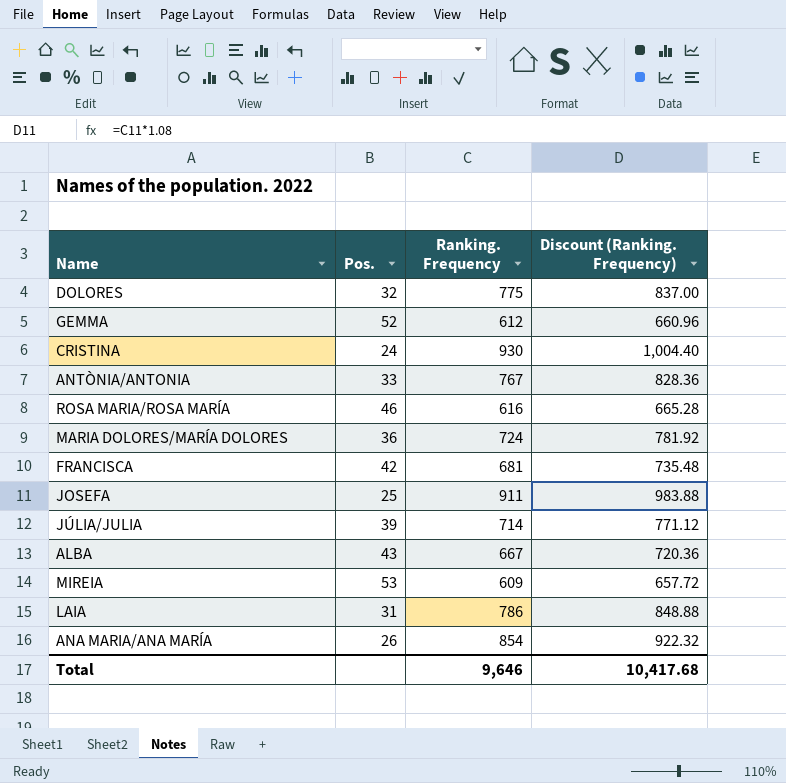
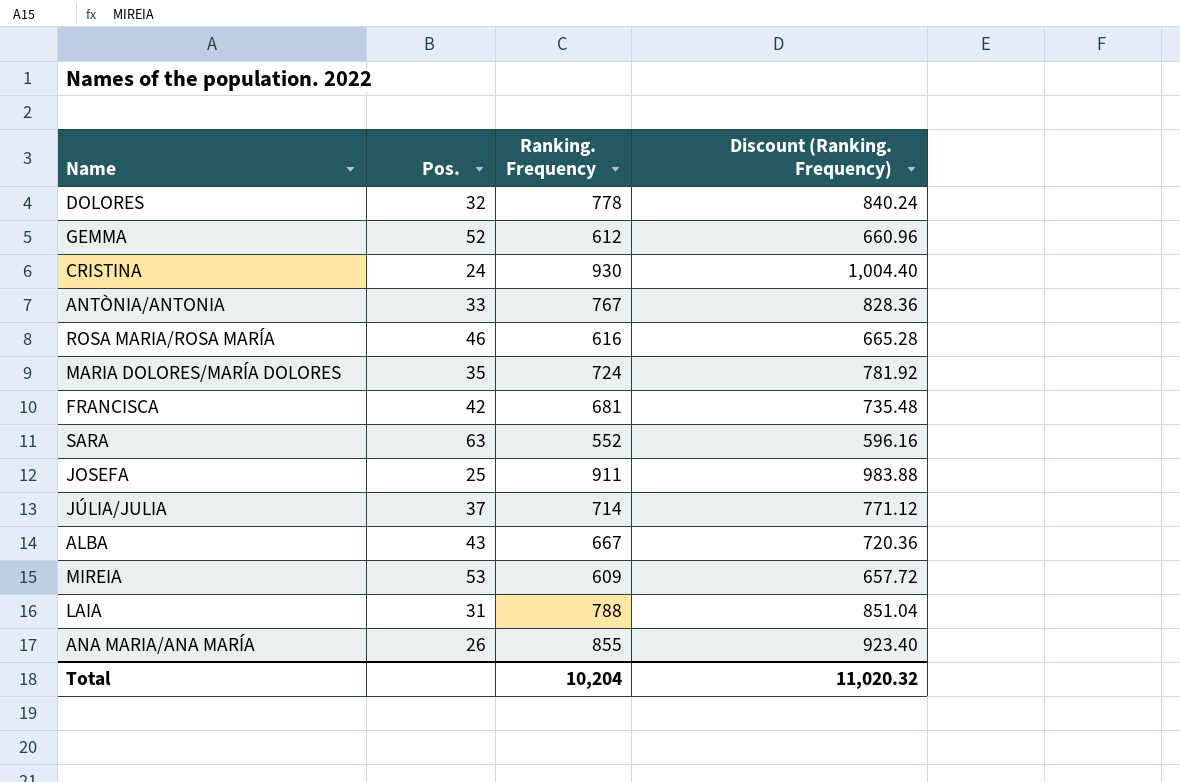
DOLORES | Ranking. Frequency: 775 -> 778
DOLORES | Discount (Ranking. Frequency): 837.00 -> 840.24
MARIA DOLORES/MARÍA DOLORES | Pos.: 36 -> 35
row SARA: none -> 63 | 552 | 596.16
JÚLIA/JULIA | Pos.: 39 -> 37
LAIA | Ranking. Frequency: 786 -> 788
LAIA | Discount (Ranking. Frequency): 848.88 -> 851.04
ANA MARIA/ANA MARÍA | Ranking. Frequency: 854 -> 855
ANA MARIA/ANA MARÍA | Discount (Ranking. Frequency): 922.32 -> 923.40
Total | Ranking. Frequency: 9,646 -> 10,204
Total | Discount (Ranking. Frequency): 10,417.68 -> 11,020.32

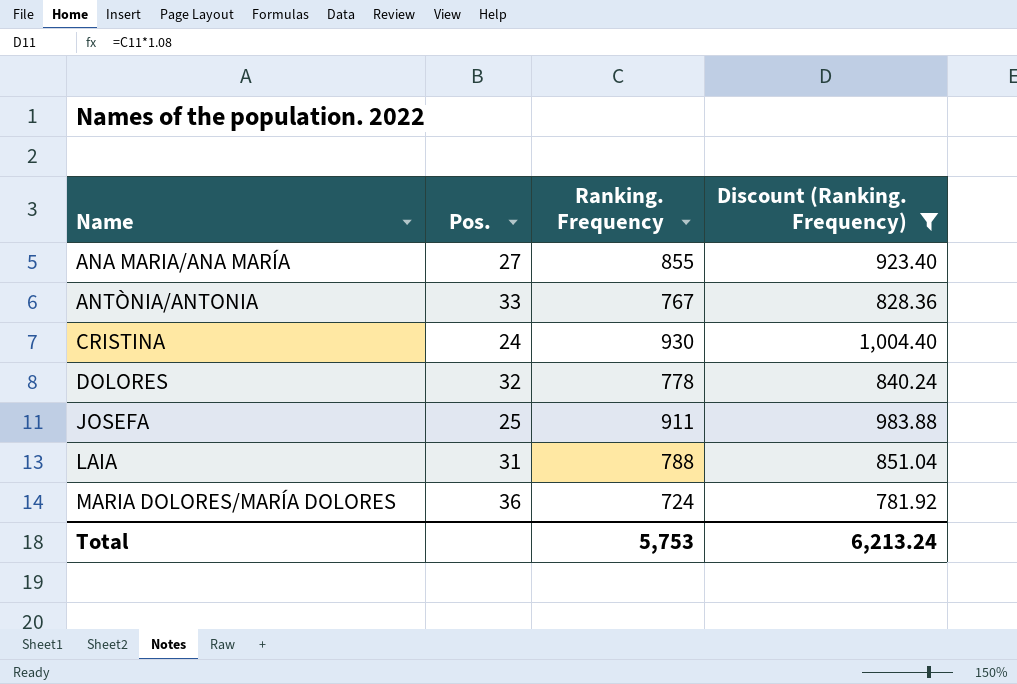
filter: none -> Discount (Ranking. Frequency) >= 781.92
row order: none -> Name ascending
ANA MARIA/ANA MARÍA | Pos.: 26 -> 27
MARIA DOLORES/MARÍA DOLORES | Pos.: 35 -> 36
Total | Ranking. Frequency: 10,204 -> 5,753
Total | Discount (Ranking. Frequency): 11,020.32 -> 6,213.24

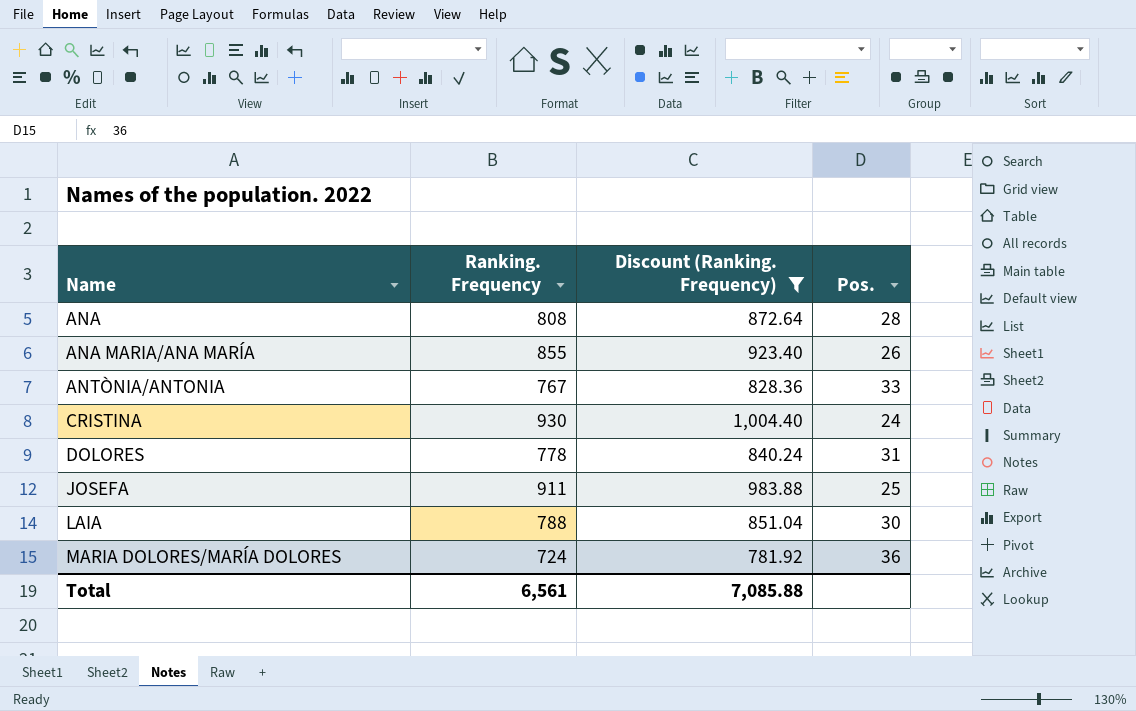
column Pos. | position: 2 -> 4
row ANA: none -> 808 | 872.64 | 28
ANA MARIA/ANA MARÍA | Pos.: 27 -> 26
DOLORES | Pos.: 32 -> 31
LAIA | Pos.: 31 -> 30
Total | Ranking. Frequency: 5,753 -> 6,561
Total | Discount (Ranking. Frequency): 6,213.24 -> 7,085.88

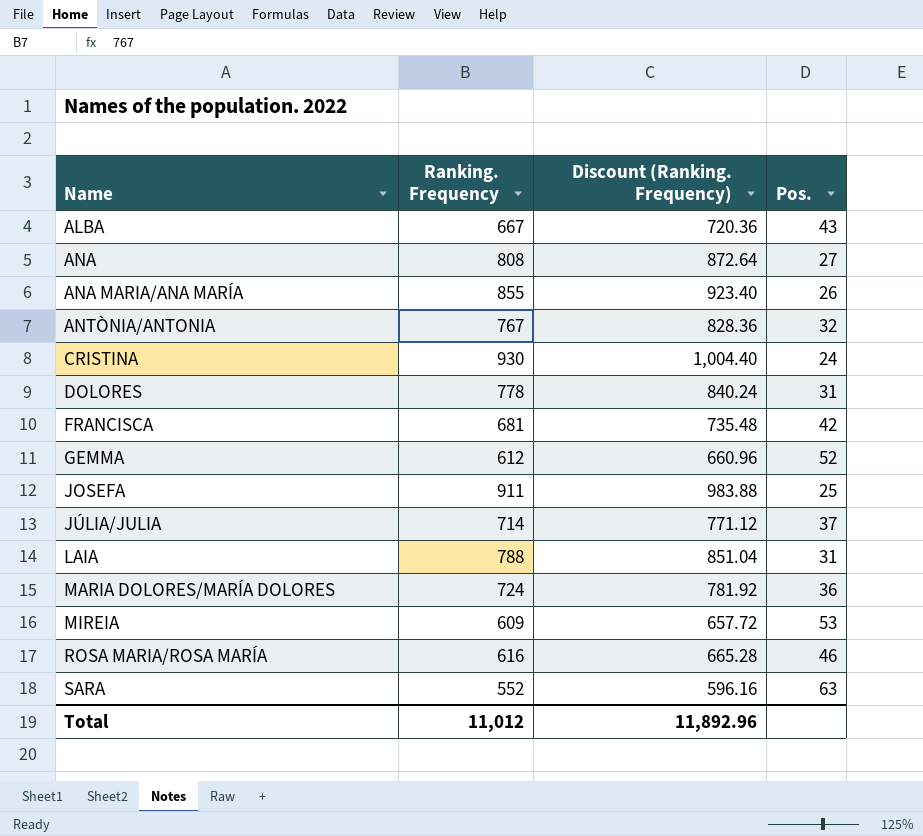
filter: Discount (Ranking. Frequency) >= 781.92 -> none
ANA | Pos.: 28 -> 27
ANTÒNIA/ANTONIA | Pos.: 33 -> 32
LAIA | Pos.: 30 -> 31
Total | Ranking. Frequency: 6,561 -> 11,012
Total | Discount (Ranking. Frequency): 7,085.88 -> 11,892.96

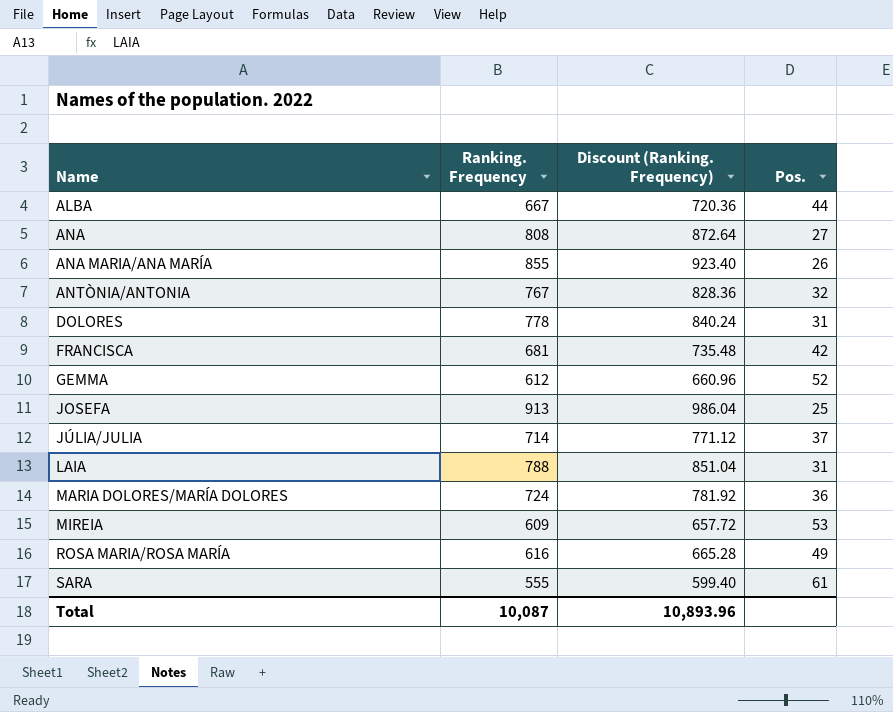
row CRISTINA: 930 | 1,004.40 | 24 -> none
ALBA | Pos.: 43 -> 44
JOSEFA | Ranking. Frequency: 911 -> 913
JOSEFA | Discount (Ranking. Frequency): 983.88 -> 986.04
ROSA MARIA/ROSA MARÍA | Pos.: 46 -> 49
SARA | Ranking. Frequency: 552 -> 555
SARA | Discount (Ranking. Frequency): 596.16 -> 599.40
SARA | Pos.: 63 -> 61
Total | Ranking. Frequency: 11,012 -> 10,087
Total | Discount (Ranking. Frequency): 11,892.96 -> 10,893.96

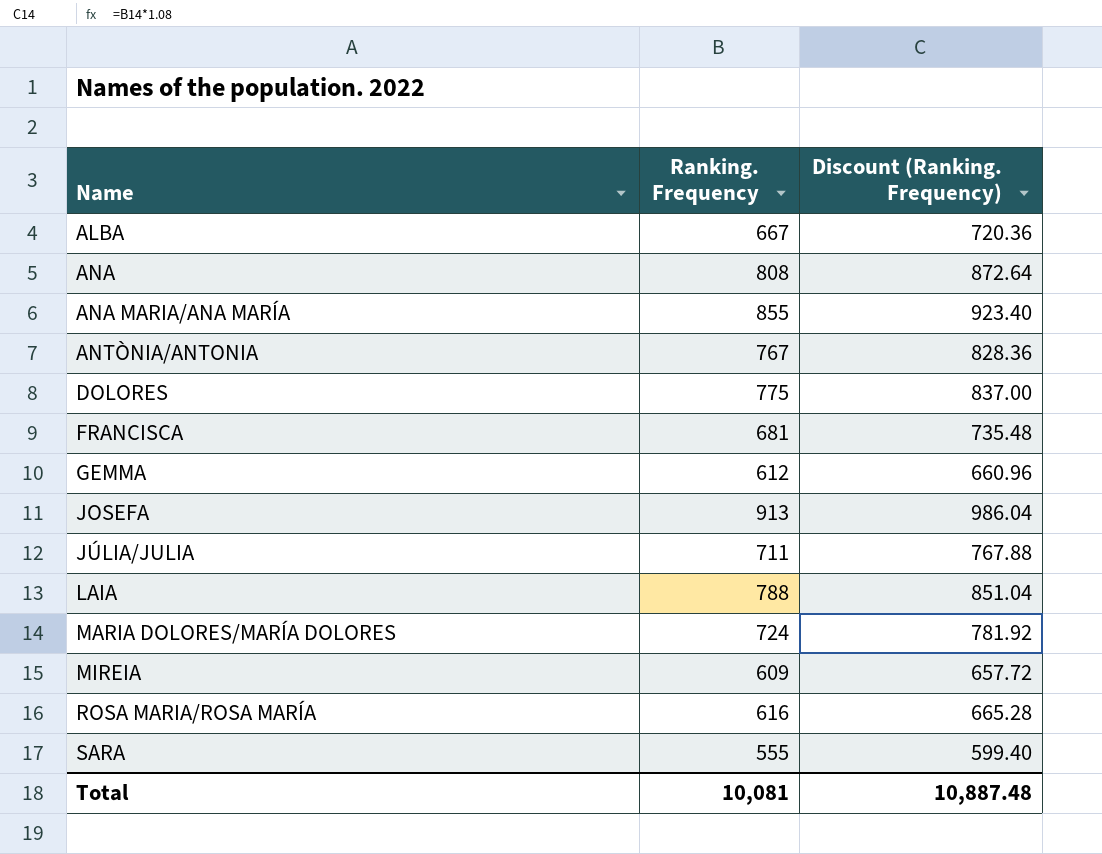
column Pos. | position: 4 -> none
DOLORES | Ranking. Frequency: 778 -> 775
DOLORES | Discount (Ranking. Frequency): 840.24 -> 837.00
JÚLIA/JULIA | Ranking. Frequency: 714 -> 711
JÚLIA/JULIA | Discount (Ranking. Frequency): 771.12 -> 767.88
Total | Ranking. Frequency: 10,087 -> 10,081
Total | Discount (Ranking. Frequency): 10,893.96 -> 10,887.48

